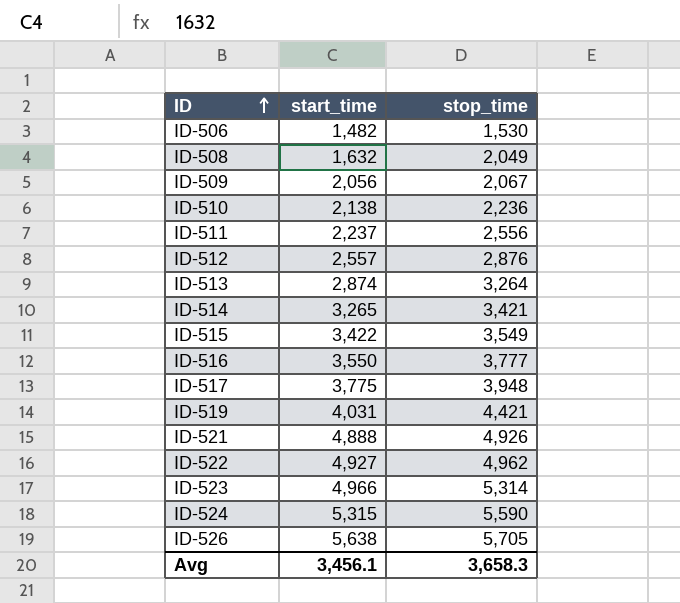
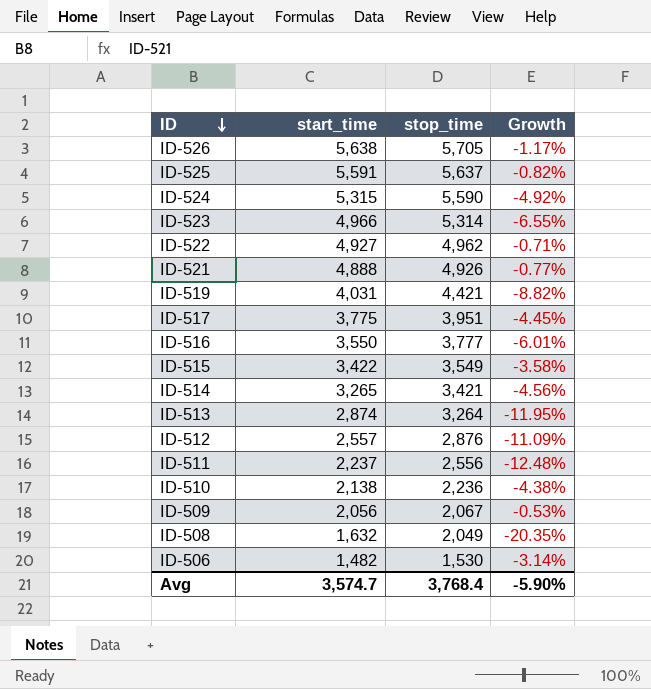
row order: ID ascending -> ID descending
column Growth | formula: none -> ([start_time] - [stop_time]) / [stop_time]
row ID-525: none -> 5,591 | 5,637 | -0.82%
ID-517 | stop_time: 3,948 -> 3,951
Avg | start_time: 3,456.1 -> 3,574.7
Avg | stop_time: 3,658.3 -> 3,768.4

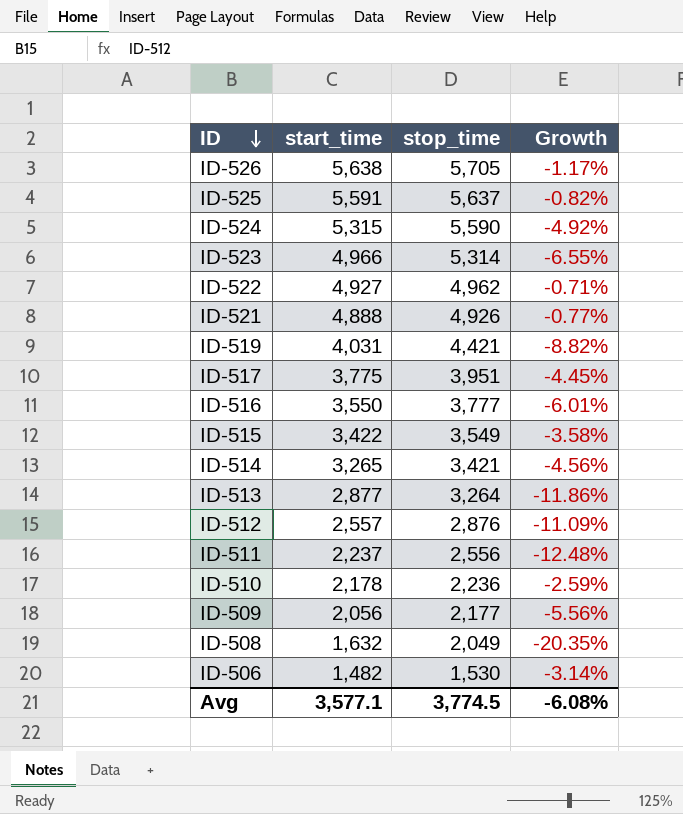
ID-513 | start_time: 2,874 -> 2,877
ID-513 | Growth: -11.95% -> -11.86%
ID-510 | start_time: 2,138 -> 2,178
ID-510 | Growth: -4.38% -> -2.59%
ID-509 | stop_time: 2,067 -> 2,177
ID-509 | Growth: -0.53% -> -5.56%
Avg | start_time: 3,574.7 -> 3,577.1
Avg | stop_time: 3,768.4 -> 3,774.5
Avg | Growth: -5.90% -> -6.08%

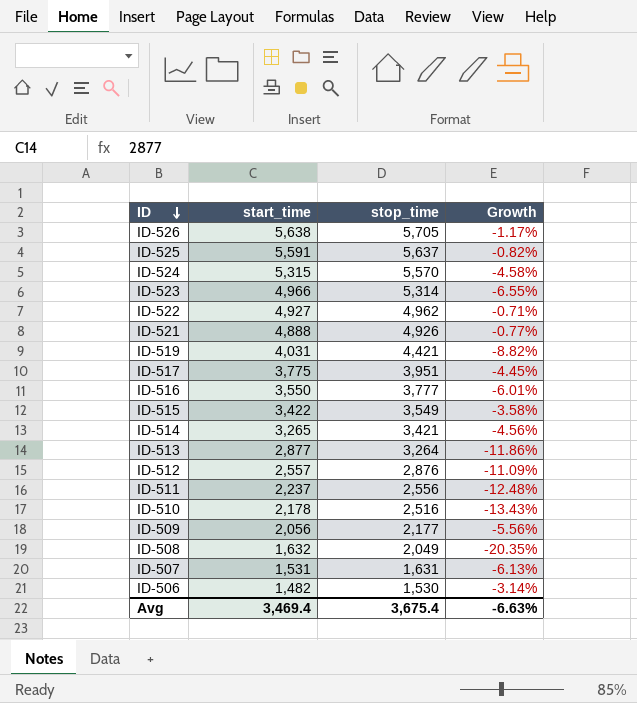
ID-524 | stop_time: 5,590 -> 5,570
ID-524 | Growth: -4.92% -> -4.58%
ID-510 | stop_time: 2,236 -> 2,516
ID-510 | Growth: -2.59% -> -13.43%
row ID-507: none -> 1,531 | 1,631 | -6.13%
Avg | start_time: 3,577.1 -> 3,469.4
Avg | stop_time: 3,774.5 -> 3,675.4
Avg | Growth: -6.08% -> -6.63%

